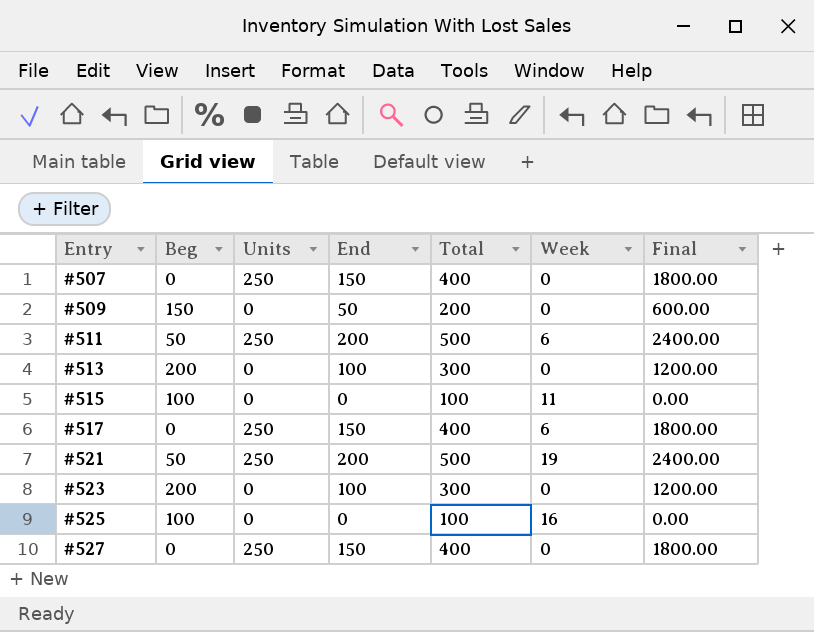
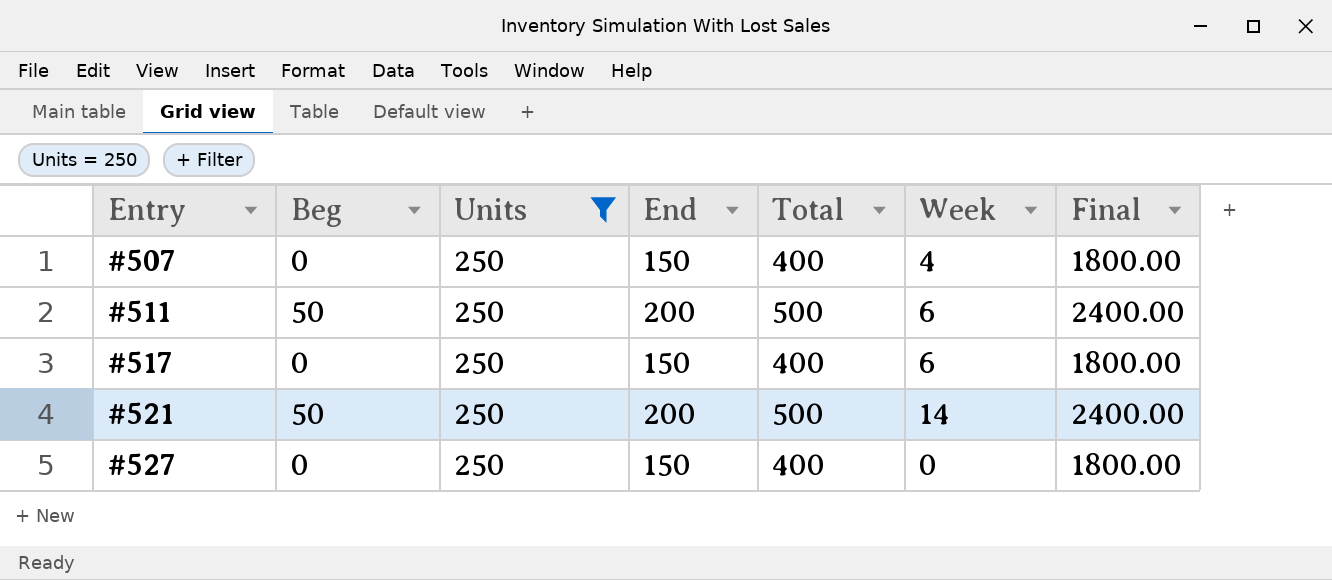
filter: none -> Units = 250
#507 | Week: 0 -> 4
#521 | Week: 19 -> 14

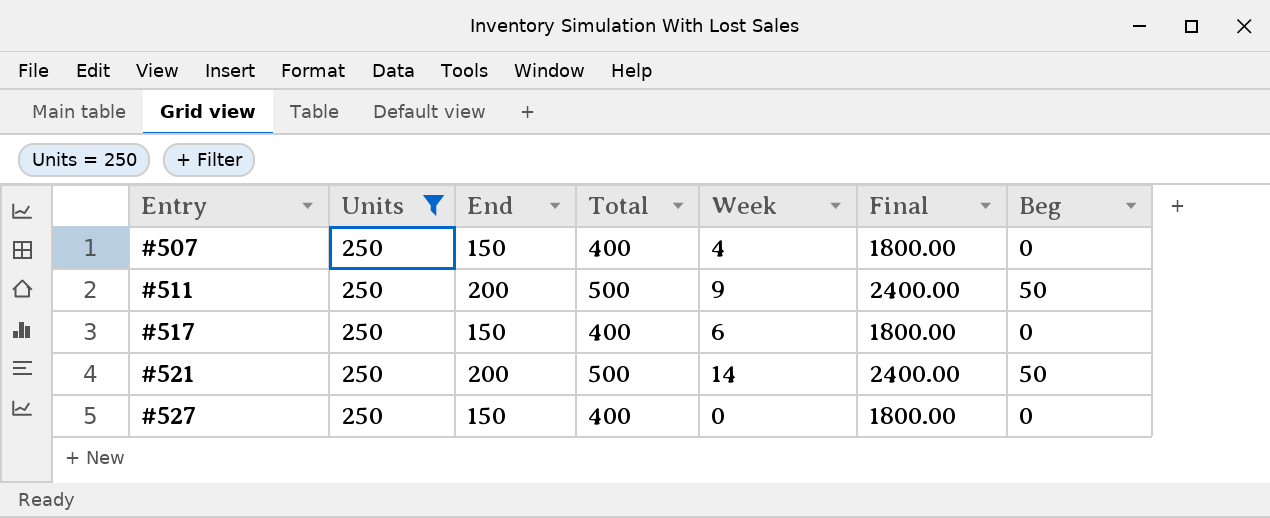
column Beg | position: 2 -> 7
#511 | Week: 6 -> 9

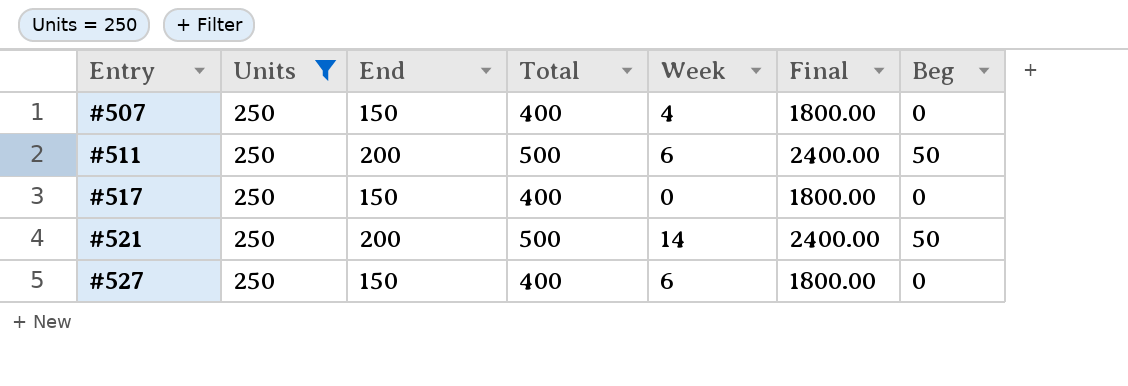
#511 | Week: 9 -> 6
#517 | Week: 6 -> 0
#527 | Week: 0 -> 6

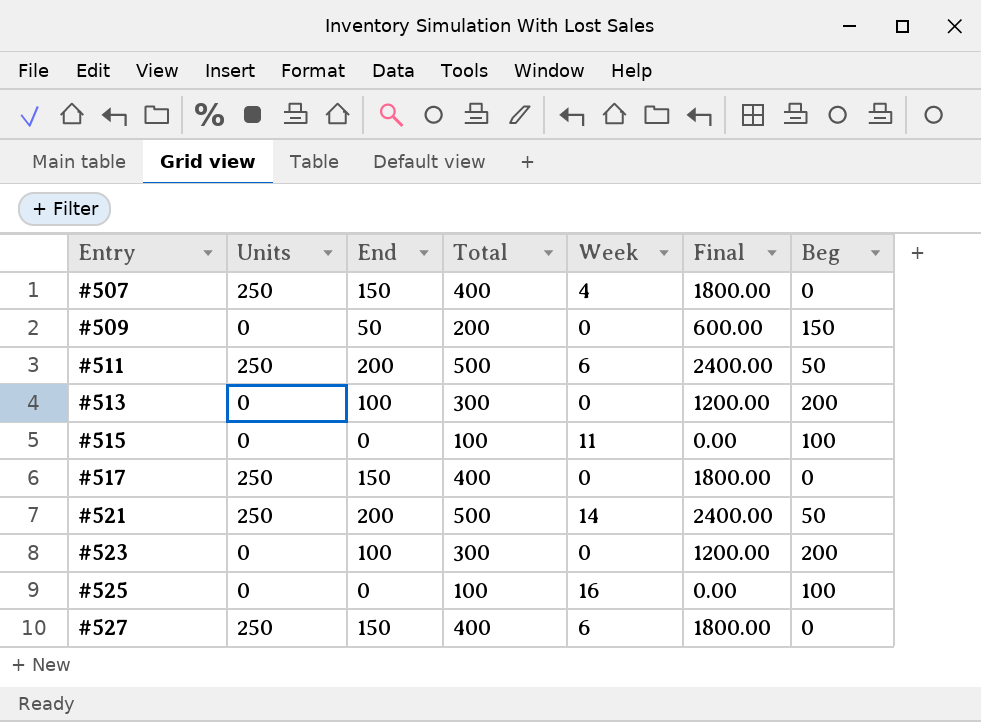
filter: Units = 250 -> none

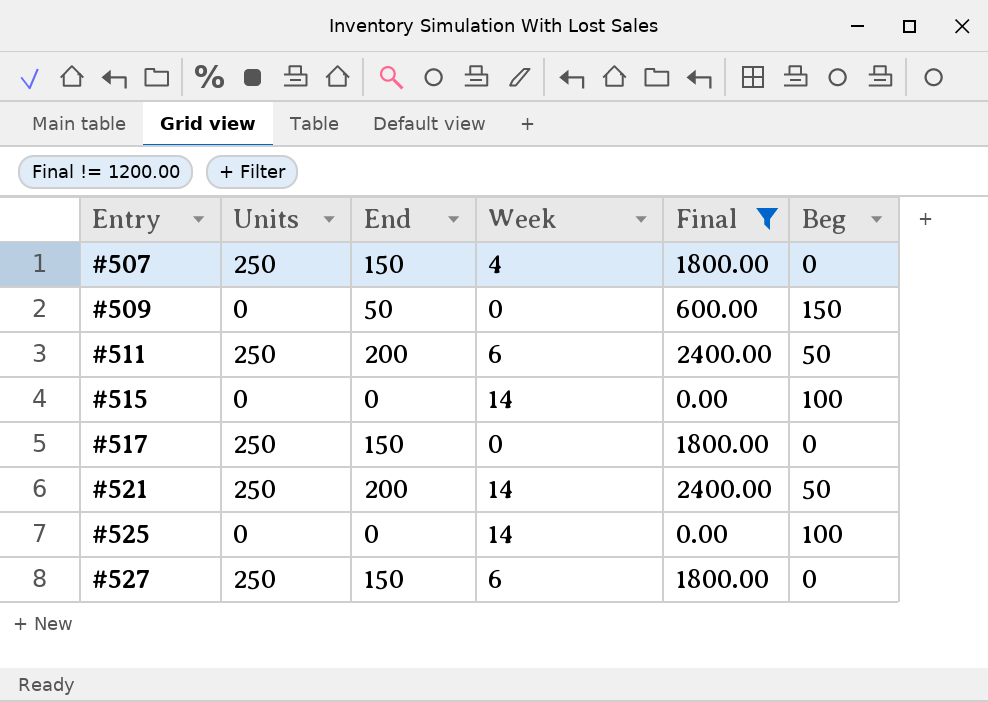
filter: none -> Final != 1200.00
column Total | formula: [Units] + [End] + [Beg] -> none
#515 | Week: 11 -> 14
#525 | Week: 16 -> 14

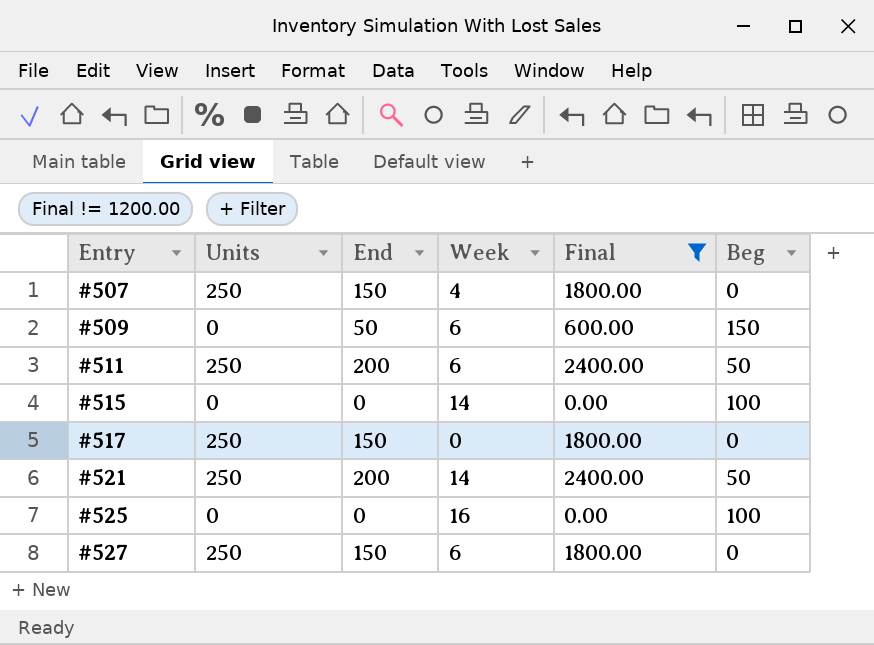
#509 | Week: 0 -> 6
#525 | Week: 14 -> 16

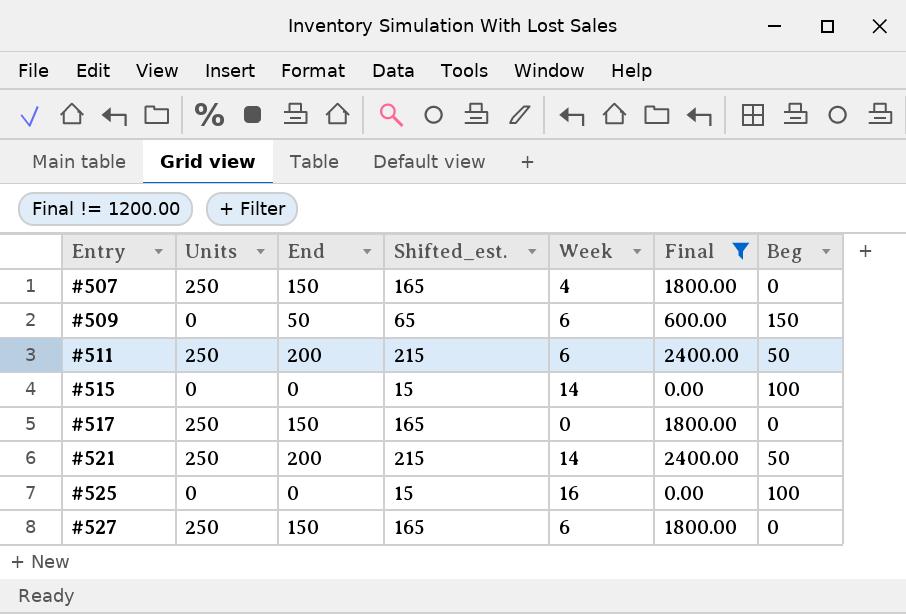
column Shifted_est. | formula: none -> [End] + 15

